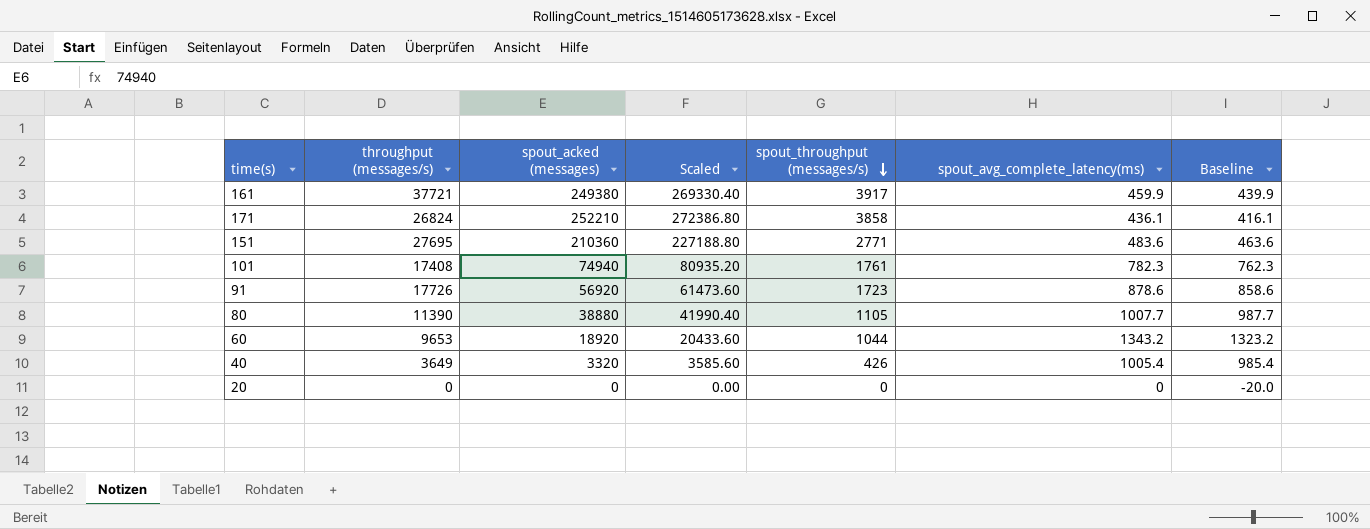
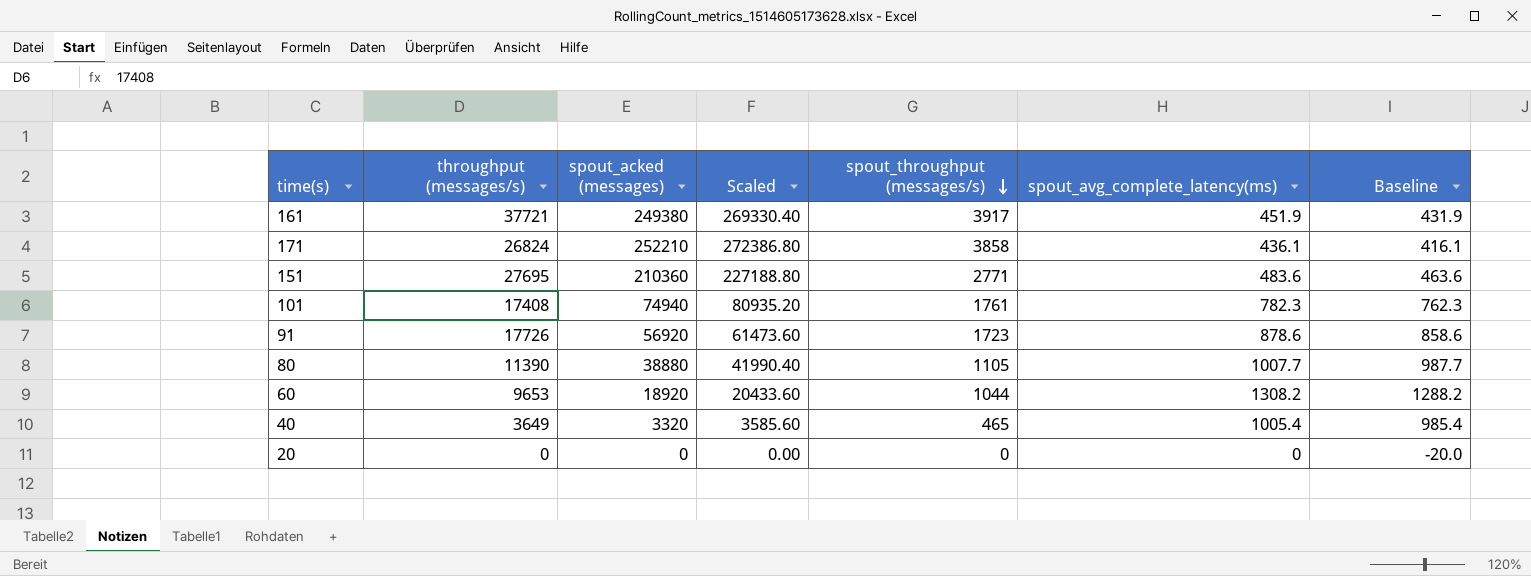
161 | spout_avg_complete_latency(ms): 459.9 -> 451.9
161 | Baseline: 439.9 -> 431.9
60 | spout_avg_complete_latency(ms): 1343.2 -> 1308.2
60 | Baseline: 1323.2 -> 1288.2
40 | spout_throughput (messages/s): 426 -> 465

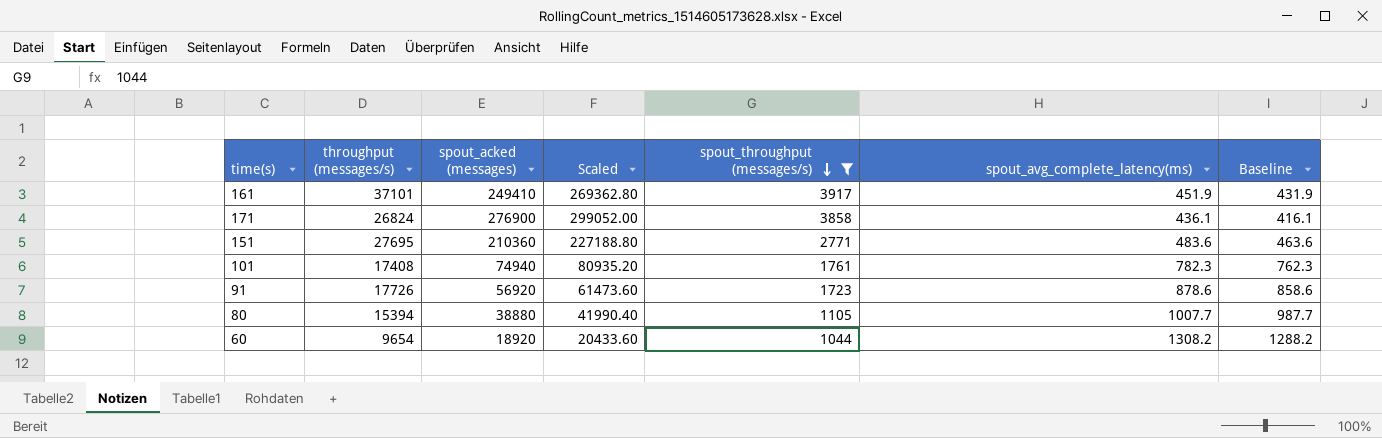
filter: none -> spout_throughput (messages/s) >= 1044
161 | throughput (messages/s): 37721 -> 37101
161 | spout_acked (messages): 249380 -> 249410
161 | Scaled: 269330.40 -> 269362.80
171 | spout_acked (messages): 252210 -> 276900
171 | Scaled: 272386.80 -> 299052.00
80 | throughput (messages/s): 11390 -> 15394
60 | throughput (messages/s): 9653 -> 9654

